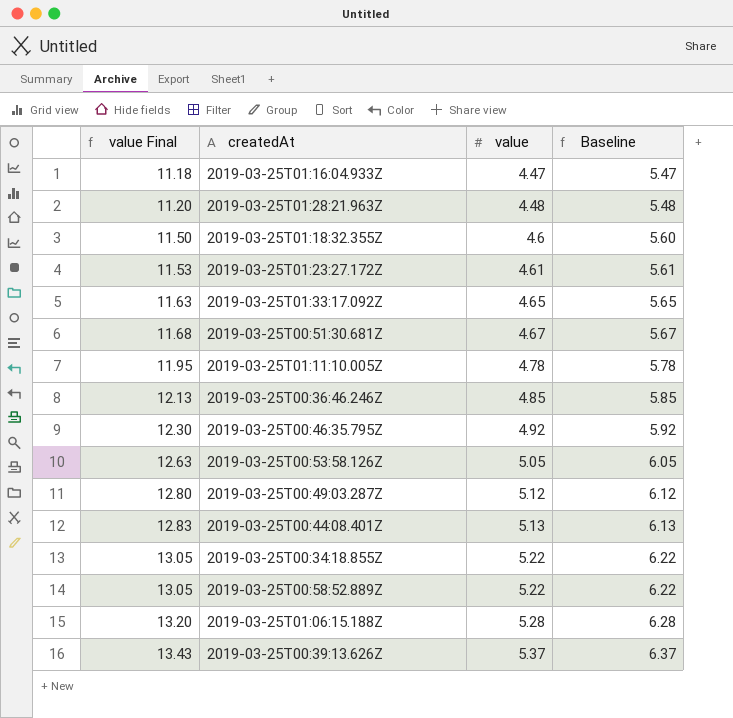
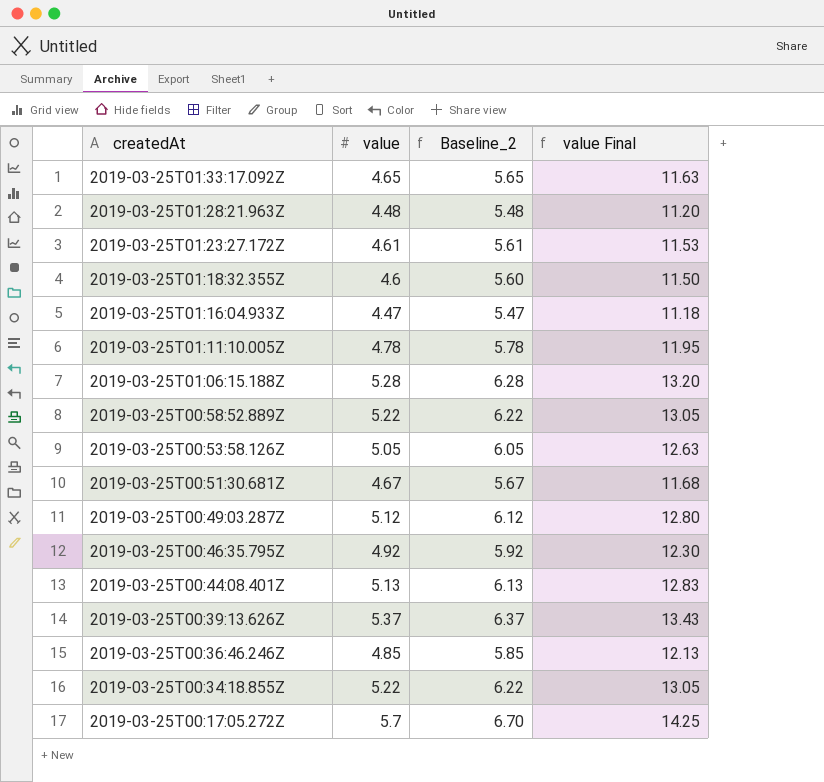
row order: value Final ascending -> createdAt descending
column name: Baseline -> Baseline_2
column value Final | position: 1 -> 4
row 2019-03-25T00:17:05.272Z: none -> 5.7 | 6.70 | 14.25

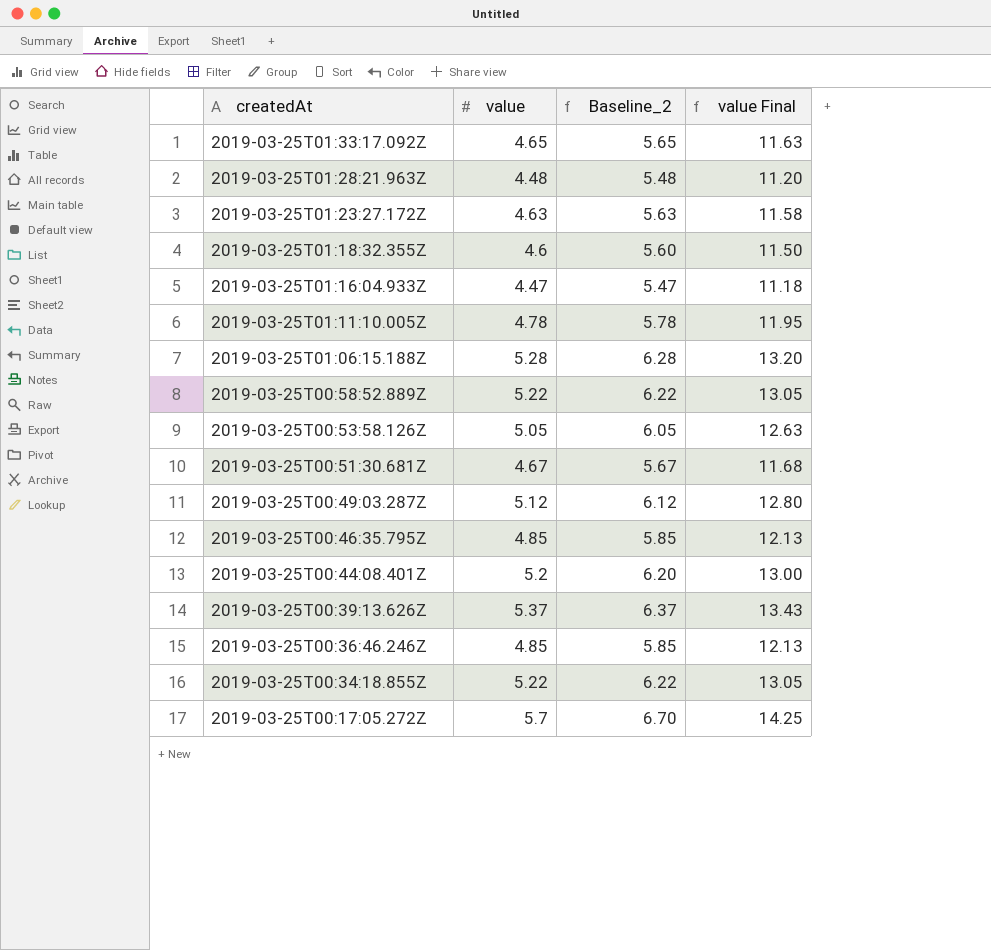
2019-03-25T01:23:27.172Z | value: 4.61 -> 4.63
2019-03-25T01:23:27.172Z | Baseline_2: 5.61 -> 5.63
2019-03-25T01:23:27.172Z | value Final: 11.53 -> 11.58
2019-03-25T00:46:35.795Z | value: 4.92 -> 4.85
2019-03-25T00:46:35.795Z | Baseline_2: 5.92 -> 5.85
2019-03-25T00:46:35.795Z | value Final: 12.30 -> 12.13
2019-03-25T00:44:08.401Z | value: 5.13 -> 5.2
2019-03-25T00:44:08.401Z | Baseline_2: 6.13 -> 6.20
2019-03-25T00:44:08.401Z | value Final: 12.83 -> 13.00

